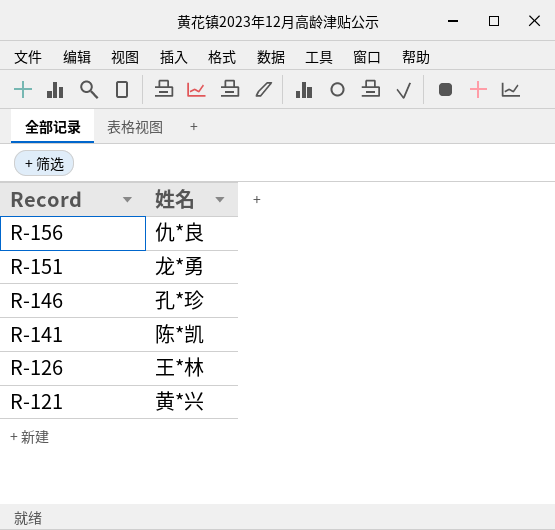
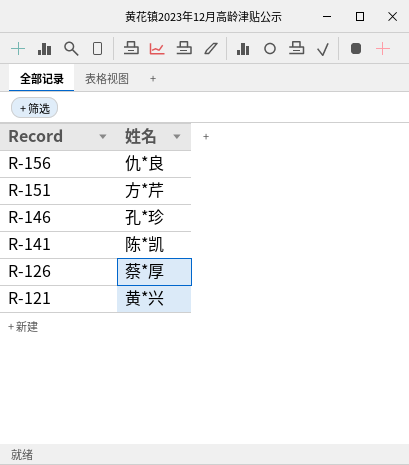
R-151 | 姓名: 龙*勇 -> 方*芹
R-126 | 姓名: 王*林 -> 蔡*厚

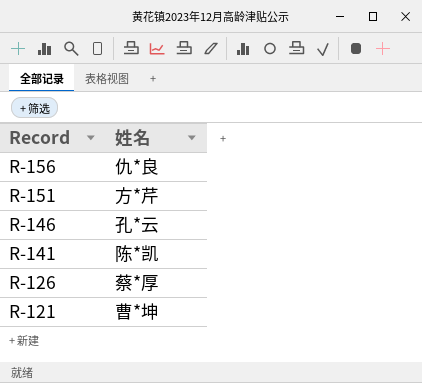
R-146 | 姓名: 孔*珍 -> 孔*云
R-121 | 姓名: 黄*兴 -> 曹*坤

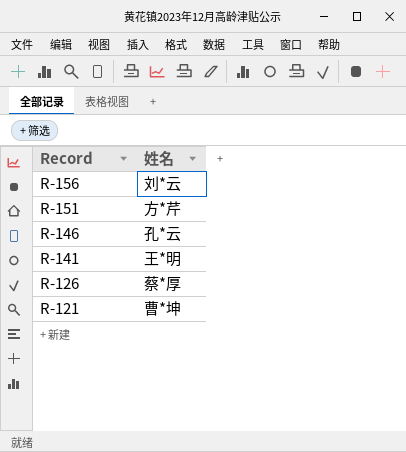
R-156 | 姓名: 仇*良 -> 刘*云
R-141 | 姓名: 陈*凯 -> 王*明

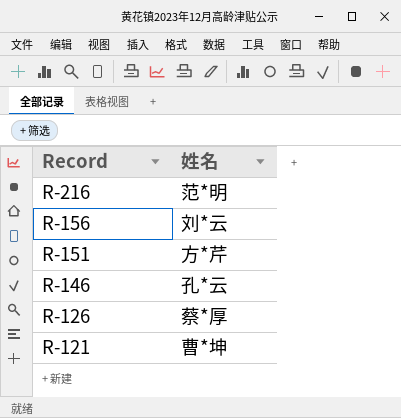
row R-141: 王*明 -> none
row R-216: none -> 范*明

